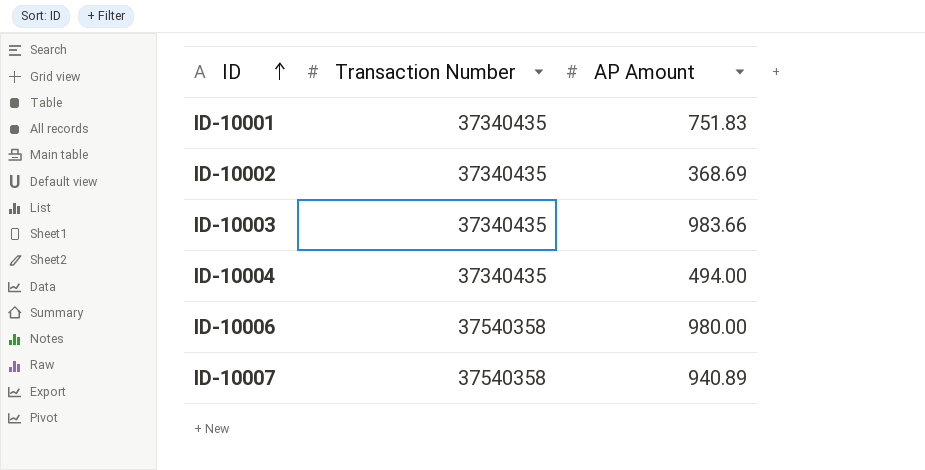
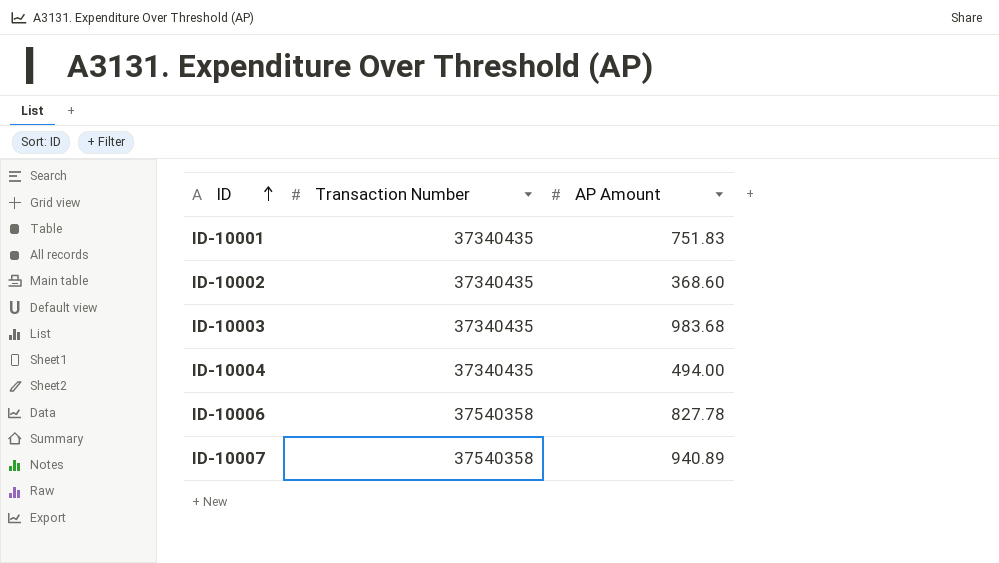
ID-10002 | AP Amount: 368.69 -> 368.60
ID-10003 | AP Amount: 983.66 -> 983.68
ID-10006 | AP Amount: 980.00 -> 827.78

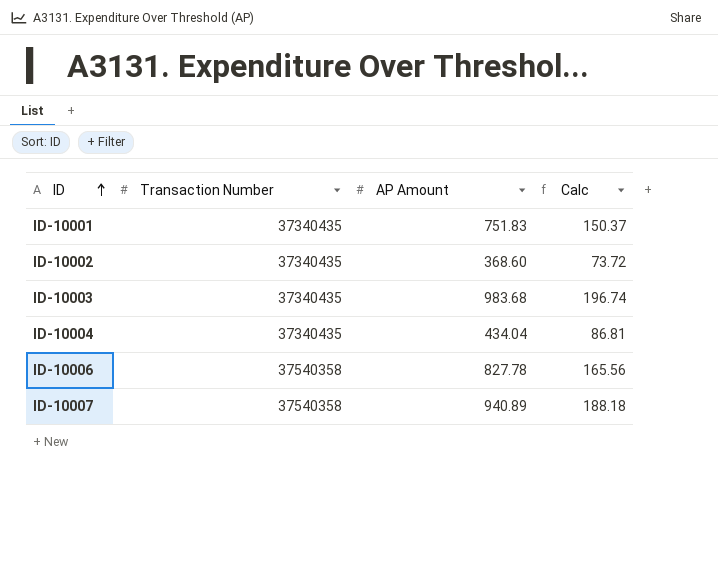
column Calc | formula: none -> [AP Amount] * 0.2
ID-10004 | AP Amount: 494.00 -> 434.04

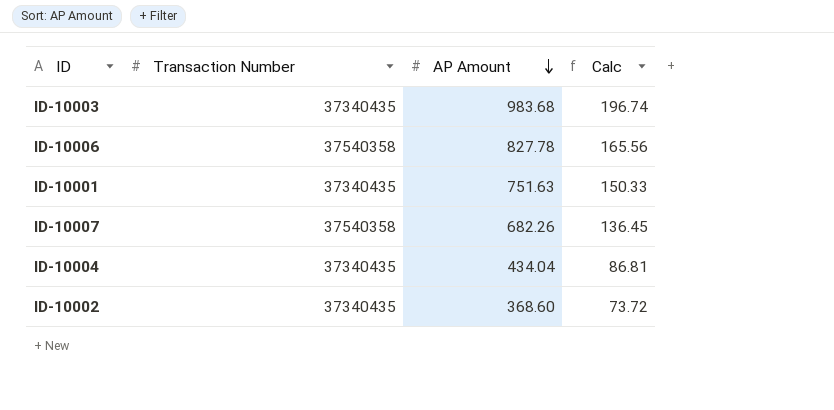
row order: ID ascending -> AP Amount descending
ID-10001 | AP Amount: 751.83 -> 751.63
ID-10001 | Calc: 150.37 -> 150.33
ID-10007 | AP Amount: 940.89 -> 682.26
ID-10007 | Calc: 188.18 -> 136.45

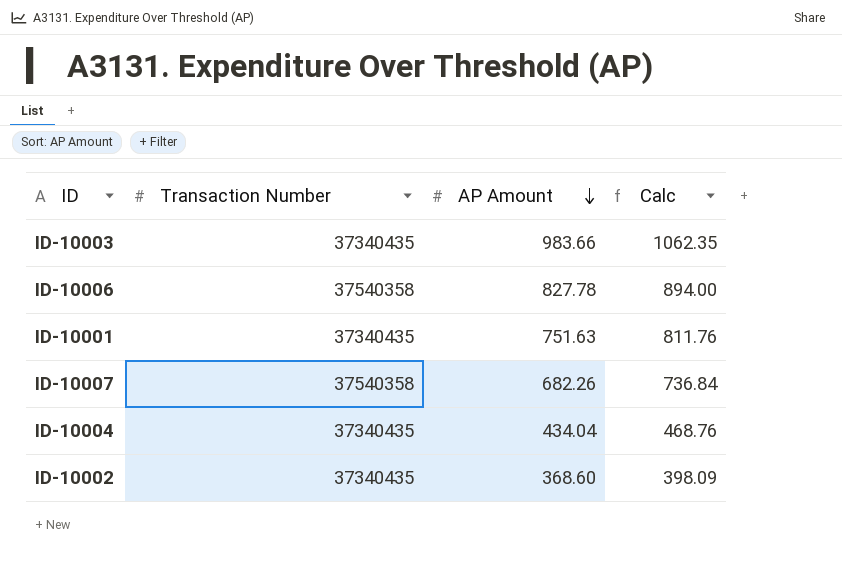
column Calc | formula: [AP Amount] * 0.2 -> [AP Amount] * 1.08
ID-10003 | AP Amount: 983.68 -> 983.66

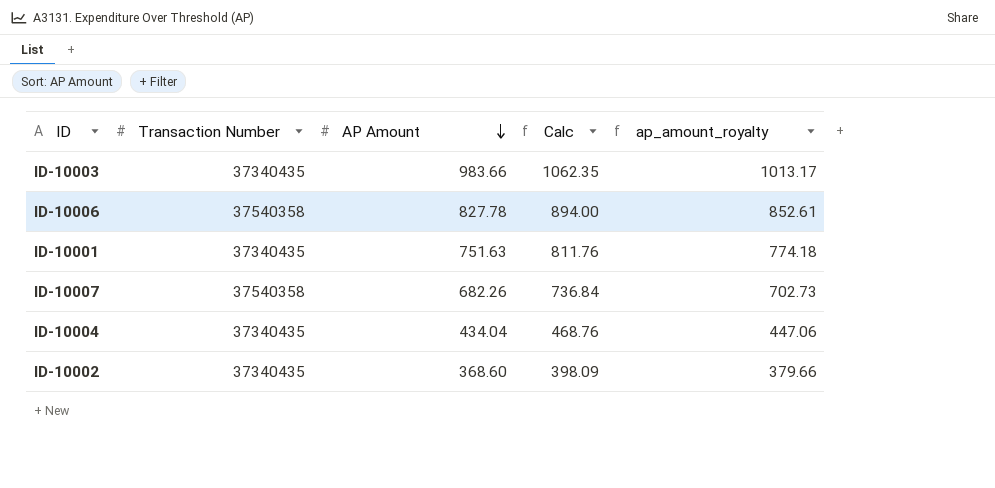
column ap_amount_royalty | formula: none -> [AP Amount] * 1.03

